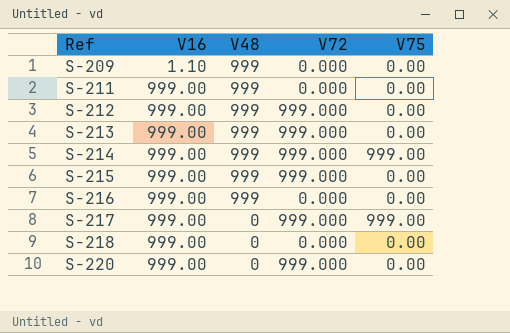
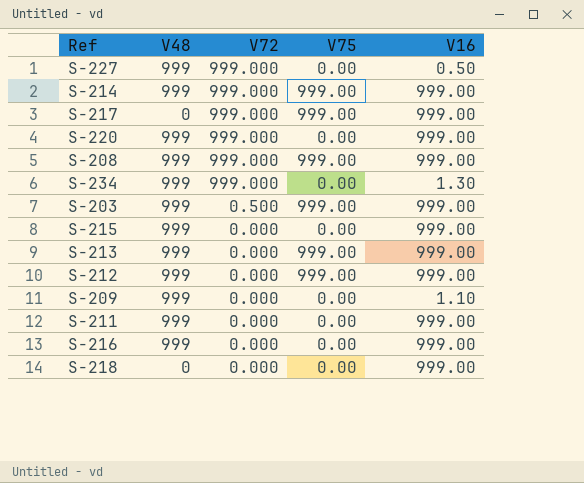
row order: Ref ascending -> V72 descending
column V16 | position: 2 -> 5
row S-227: none -> 999 | 999.000 | 0.00 | 0.50
S-220 | V48: 0 -> 999
row S-208: none -> 999 | 999.000 | 999.00 | 999.00
row S-234: none -> 999 | 999.000 | 0.00 | 1.30
row S-203: none -> 999 | 0.500 | 999.00 | 999.00
S-215 | V72: 999.000 -> 0.000
S-213 | V72: 999.000 -> 0.000
S-213 | V75: 0.00 -> 999.00
S-212 | V72: 999.000 -> 0.000
S-212 | V75: 0.00 -> 999.00

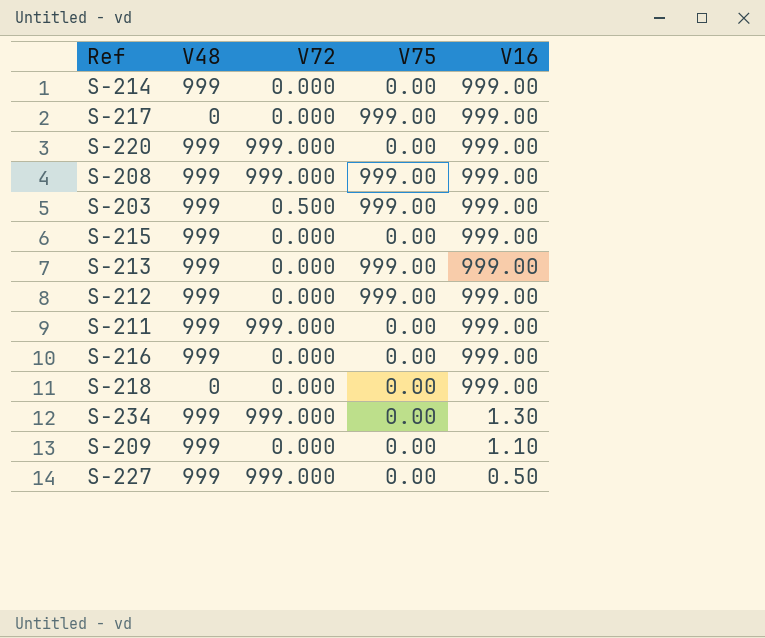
row order: V72 descending -> V16 descending
S-214 | V72: 999.000 -> 0.000
S-214 | V75: 999.00 -> 0.00
S-217 | V72: 999.000 -> 0.000
S-211 | V72: 0.000 -> 999.000

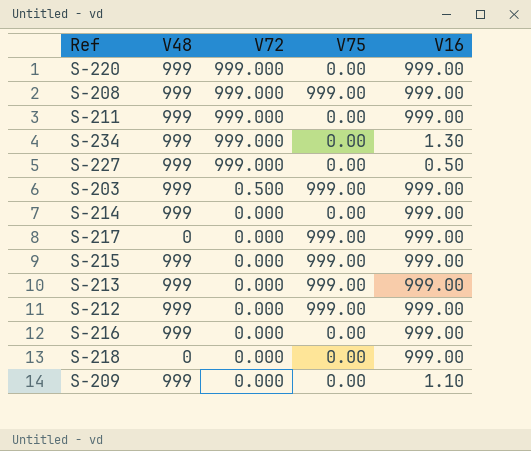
row order: V16 descending -> V72 descending
S-215 | V75: 0.00 -> 999.00

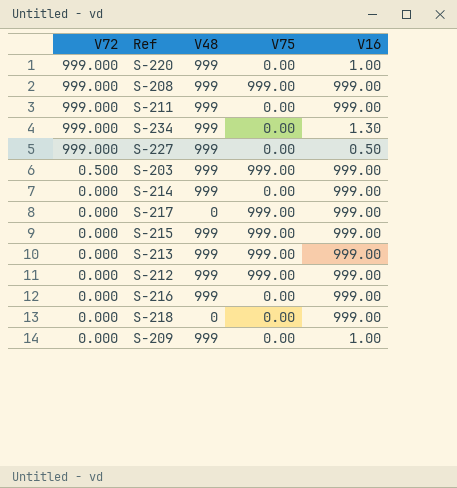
column V72 | position: 3 -> 1
S-220 | V16: 999.00 -> 1.00
S-209 | V16: 1.10 -> 1.00

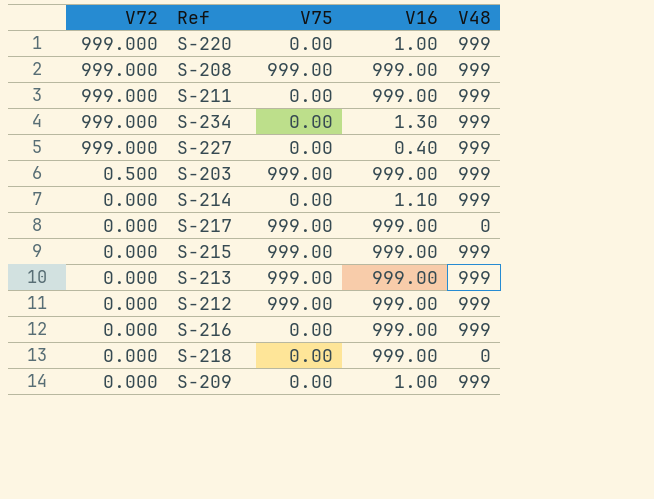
column V48 | position: 3 -> 5
S-227 | V16: 0.50 -> 0.40
S-214 | V16: 999.00 -> 1.10

